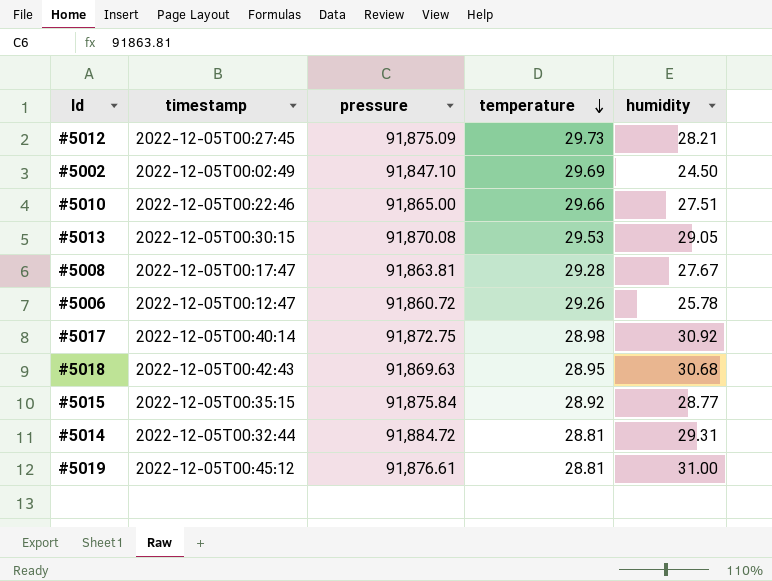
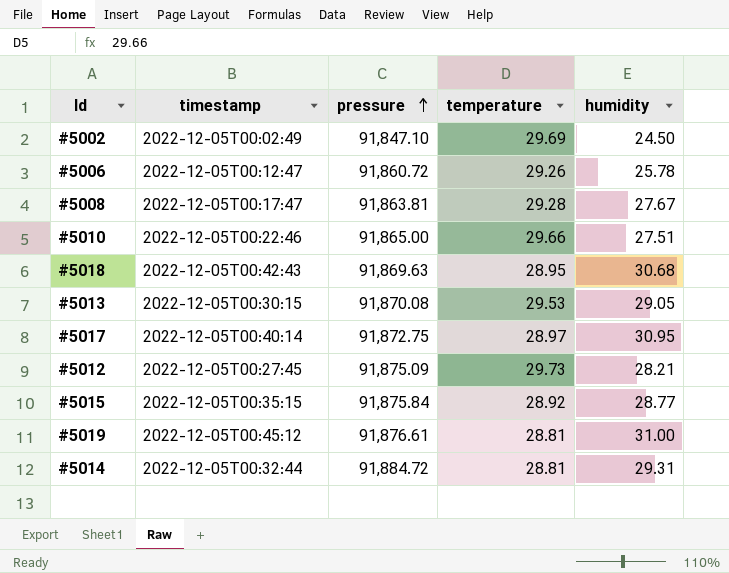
row order: temperature descending -> pressure ascending
#5017 | temperature: 28.98 -> 28.97
#5017 | humidity: 30.92 -> 30.95

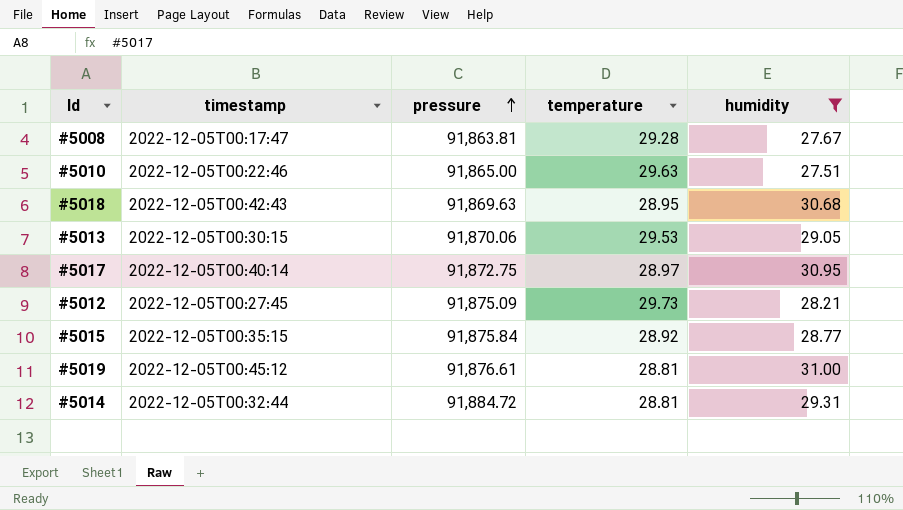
filter: none -> humidity >= 27.51
#5010 | temperature: 29.66 -> 29.63
#5013 | pressure: 91,870.08 -> 91,870.06

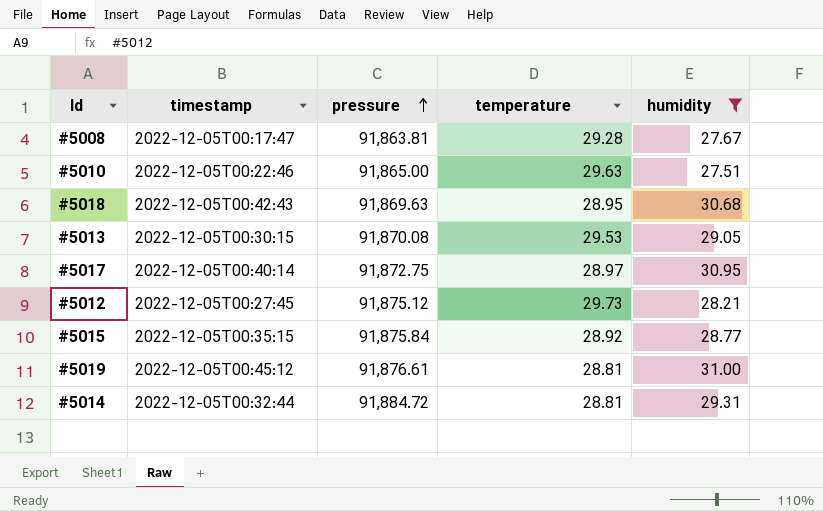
#5013 | pressure: 91,870.06 -> 91,870.08
#5012 | pressure: 91,875.09 -> 91,875.12

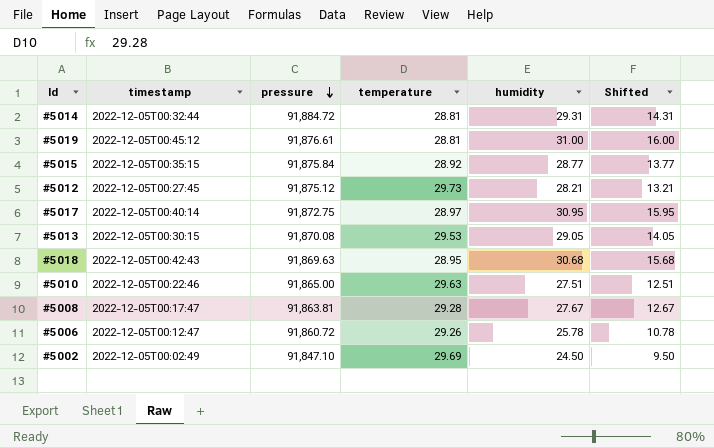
filter: humidity >= 27.51 -> none
row order: pressure ascending -> pressure descending
column Shifted | formula: none -> [humidity] - 15

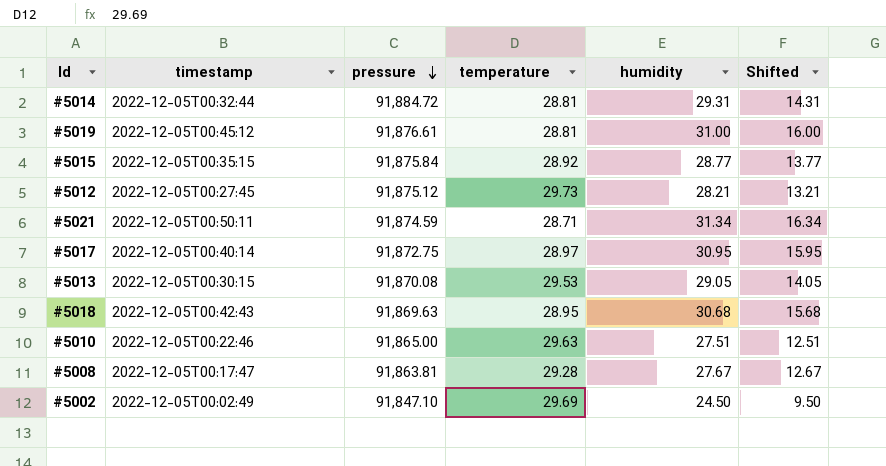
row #5006: 2022-12-05T00:12:47 | 91,860.72 | 29.26 | 25.78 | 10.78 -> none
row #5021: none -> 2022-12-05T00:50:11 | 91,874.59 | 28.71 | 31.34 | 16.34

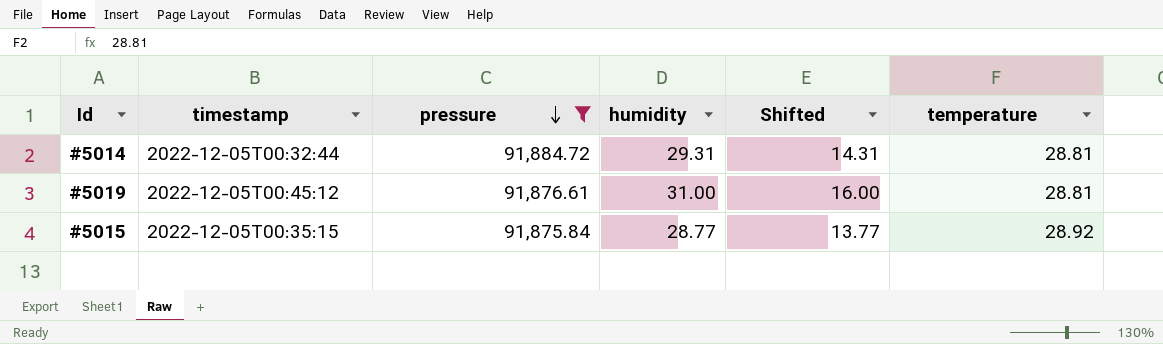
filter: none -> pressure >= 91,875.84
column temperature | position: 4 -> 6

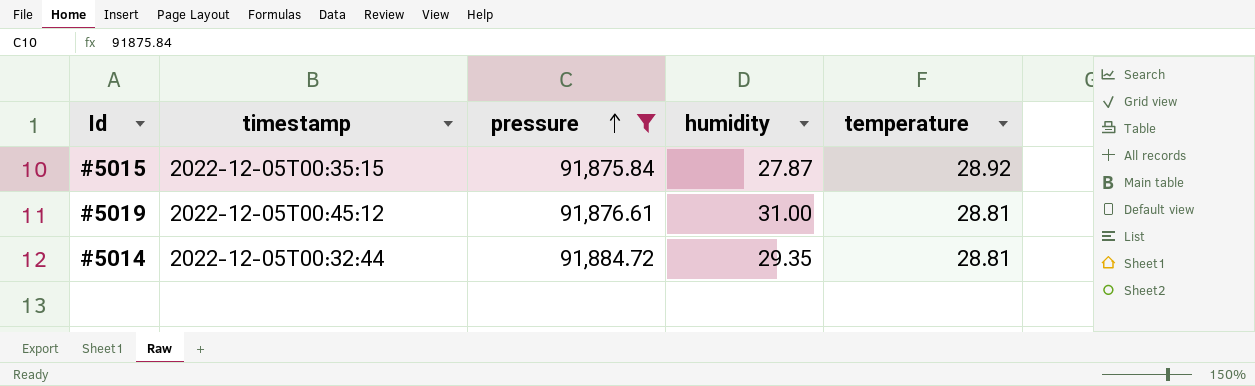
row order: pressure descending -> pressure ascending
column Shifted | formula: [humidity] - 15 -> none
#5015 | humidity: 28.77 -> 27.87
#5014 | humidity: 29.31 -> 29.35

